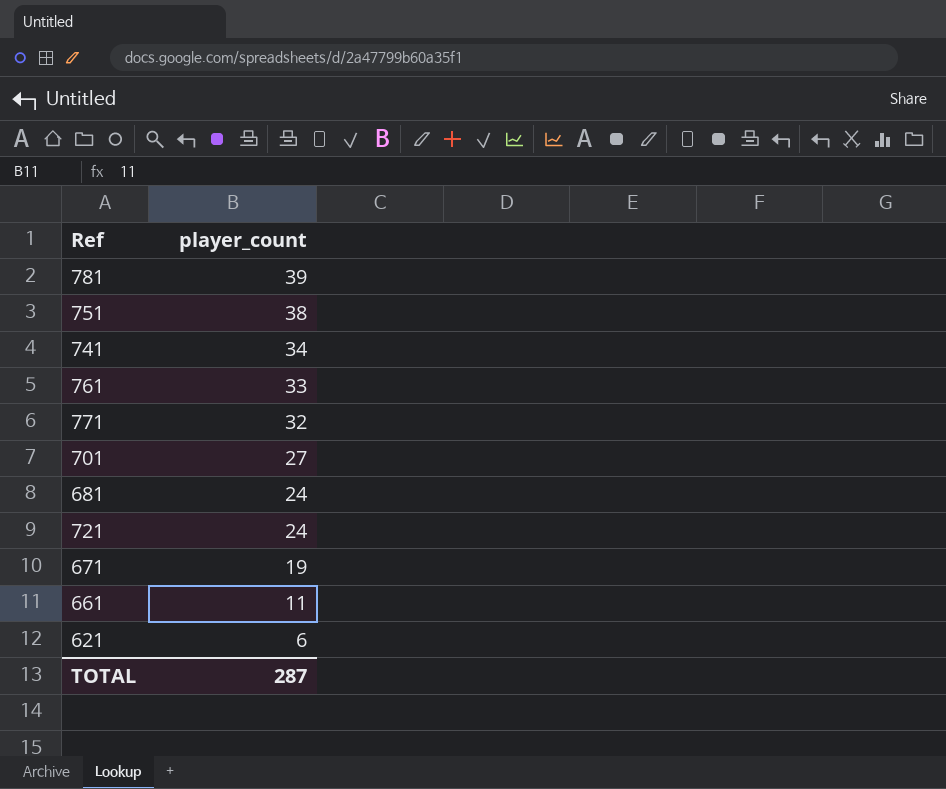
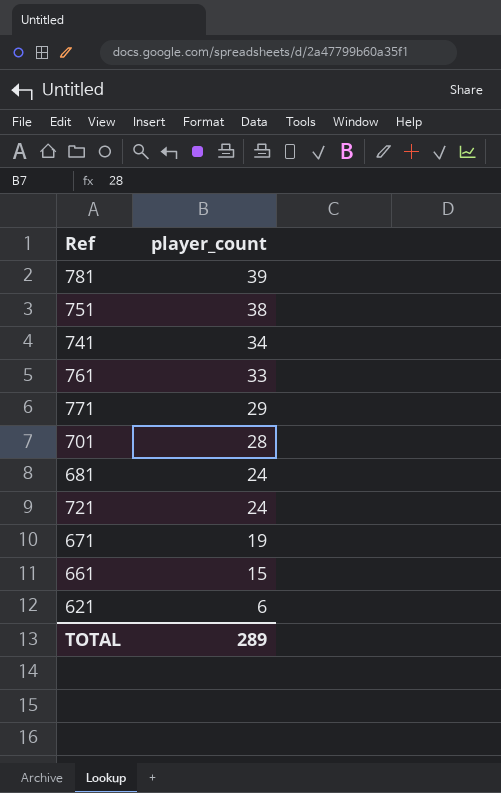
771 | player_count: 32 -> 29
701 | player_count: 27 -> 28
661 | player_count: 11 -> 15
TOTAL | player_count: 287 -> 289

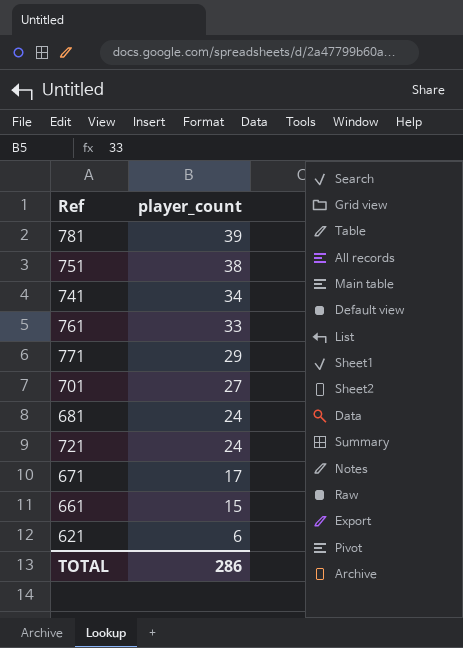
701 | player_count: 28 -> 27
671 | player_count: 19 -> 17
TOTAL | player_count: 289 -> 286

